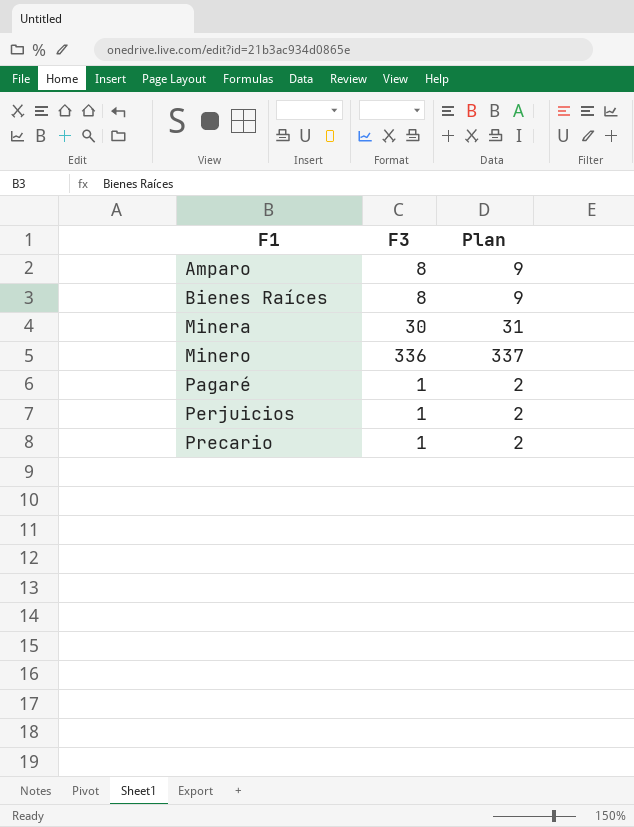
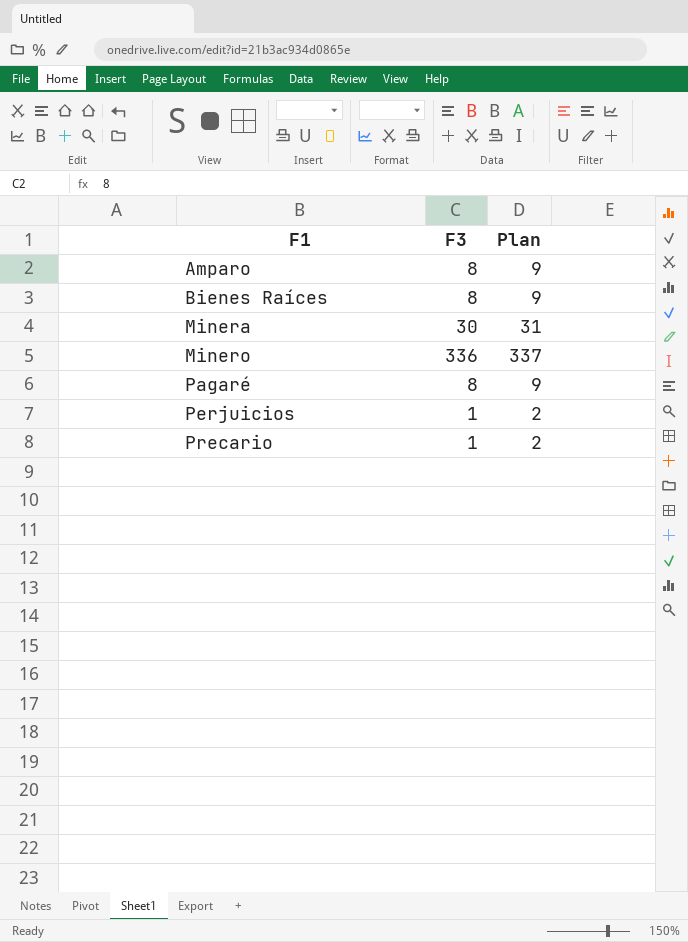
Pagaré | F3: 1 -> 8
Pagaré | Plan: 2 -> 9

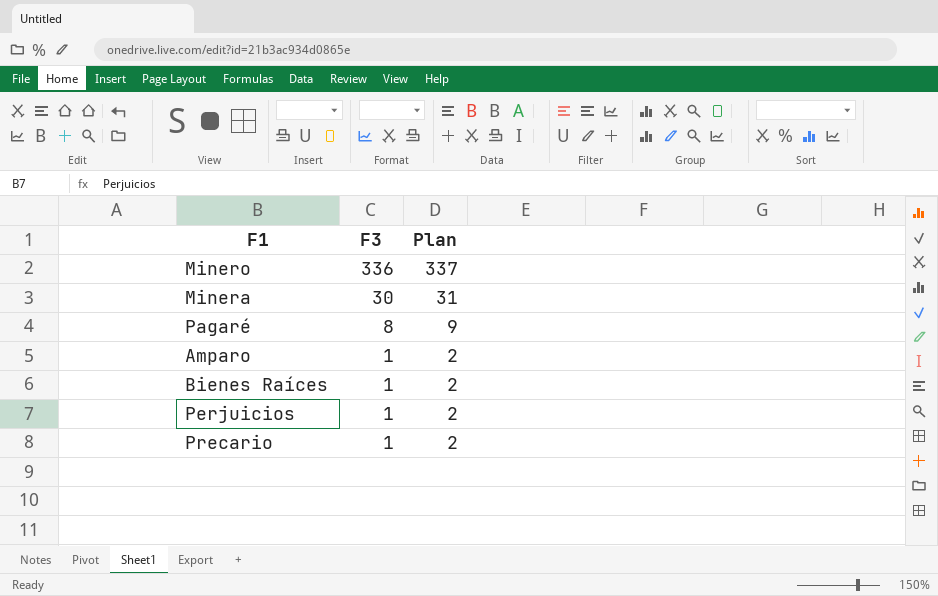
row order: F1 ascending -> F3 descending
Amparo | F3: 8 -> 1
Amparo | Plan: 9 -> 2
Bienes Raíces | F3: 8 -> 1
Bienes Raíces | Plan: 9 -> 2

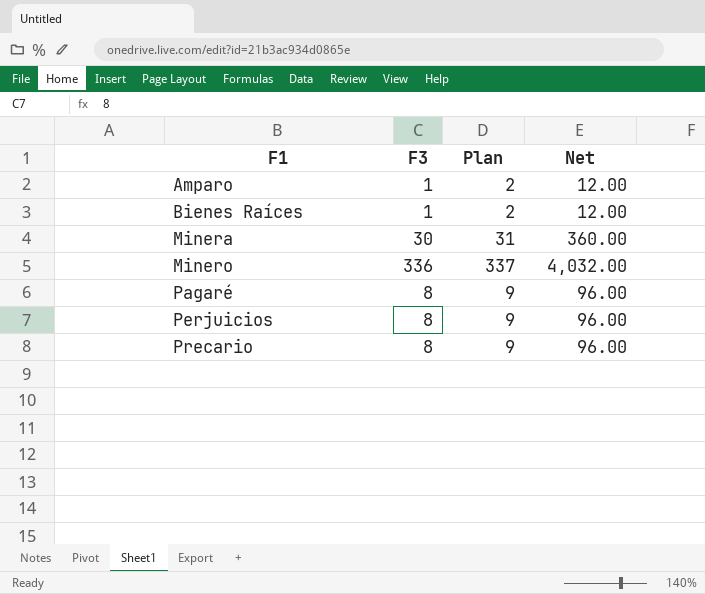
row order: F3 descending -> F1 ascending
column Net | formula: none -> [F3] * 12
Perjuicios | F3: 1 -> 8
Perjuicios | Plan: 2 -> 9
Precario | F3: 1 -> 8
Precario | Plan: 2 -> 9

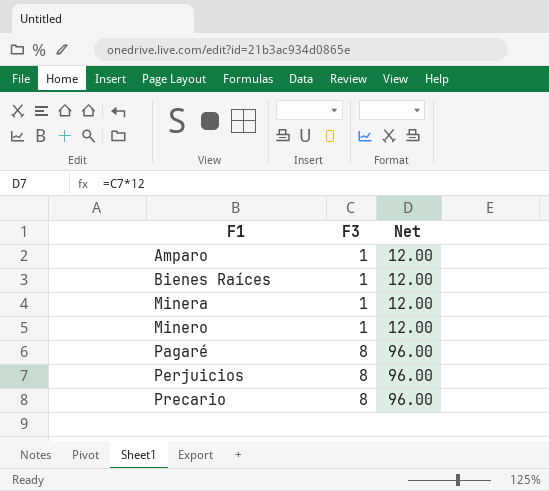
column Plan | formula: [F3] + 1 -> none
Minera | F3: 30 -> 1
Minera | Net: 360.00 -> 12.00
Minero | F3: 336 -> 1
Minero | Net: 4,032.00 -> 12.00

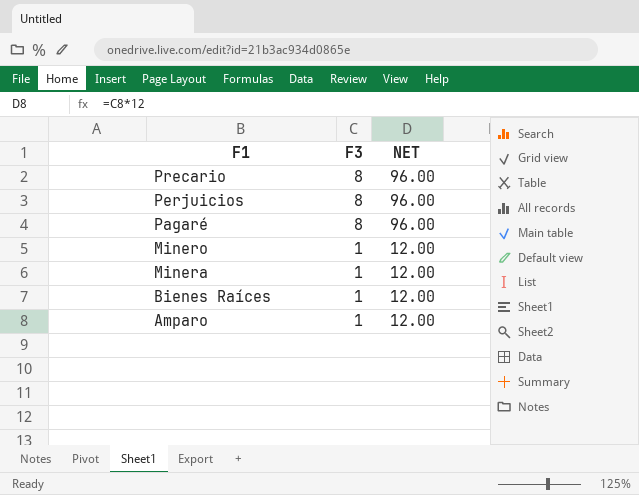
row order: F1 ascending -> F1 descending
column name: Net -> NET

